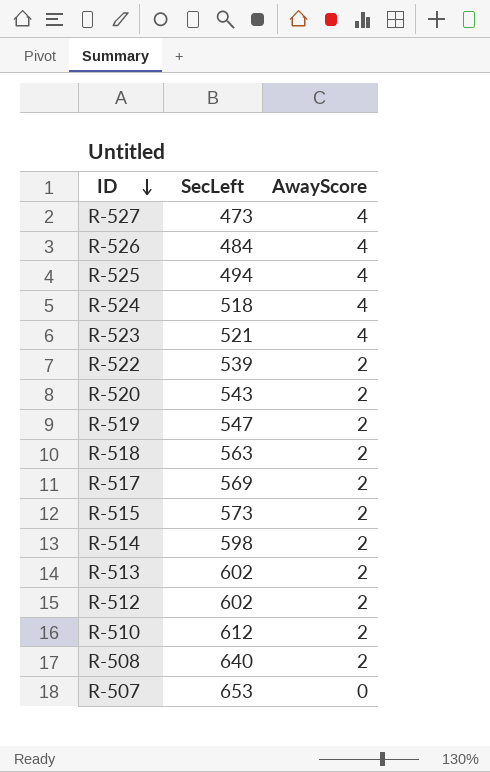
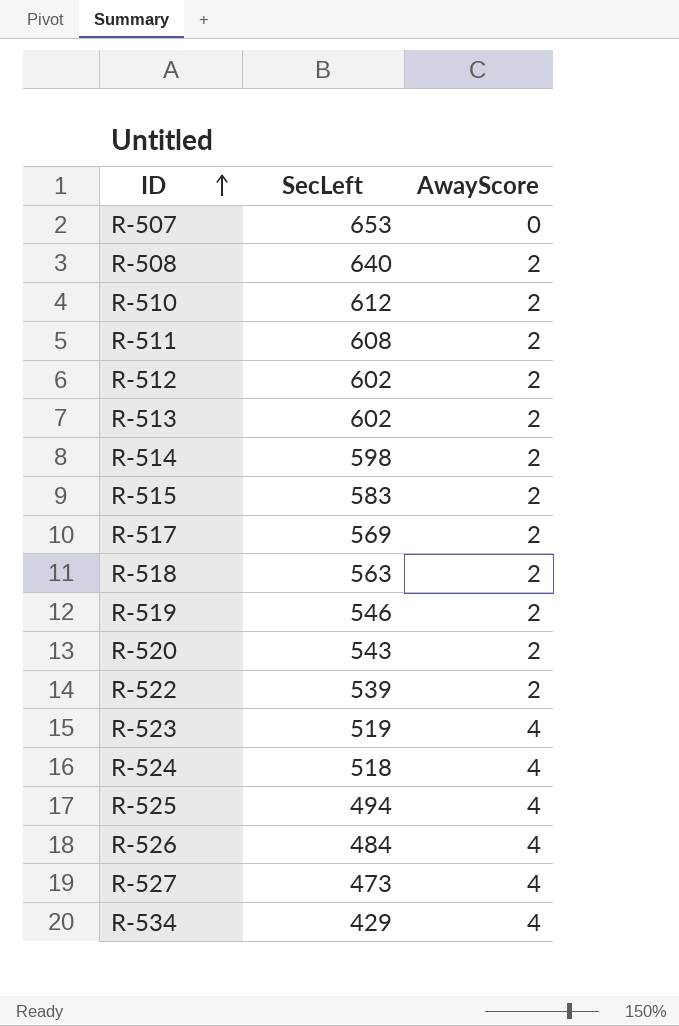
row order: ID descending -> ID ascending
row R-511: none -> 608 | 2
R-515 | SecLeft: 573 -> 583
R-519 | SecLeft: 547 -> 546
R-523 | SecLeft: 521 -> 519
row R-534: none -> 429 | 4

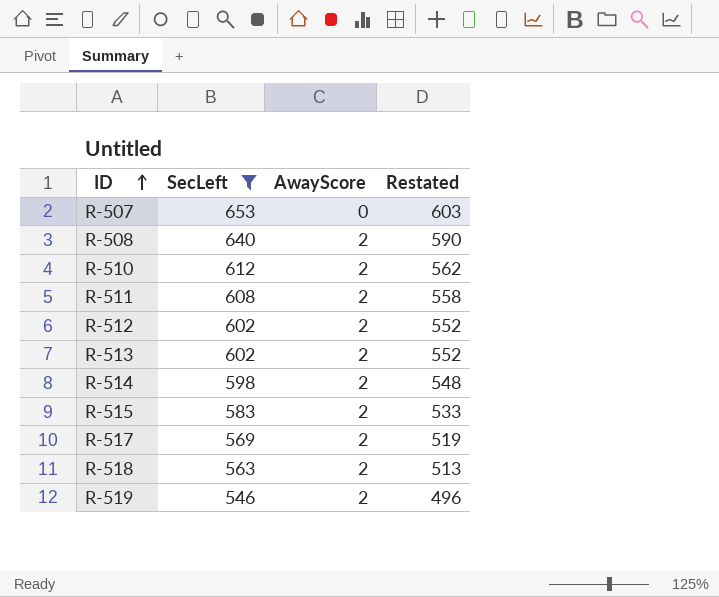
filter: none -> SecLeft >= 546
column Restated | formula: none -> [SecLeft] - 50

